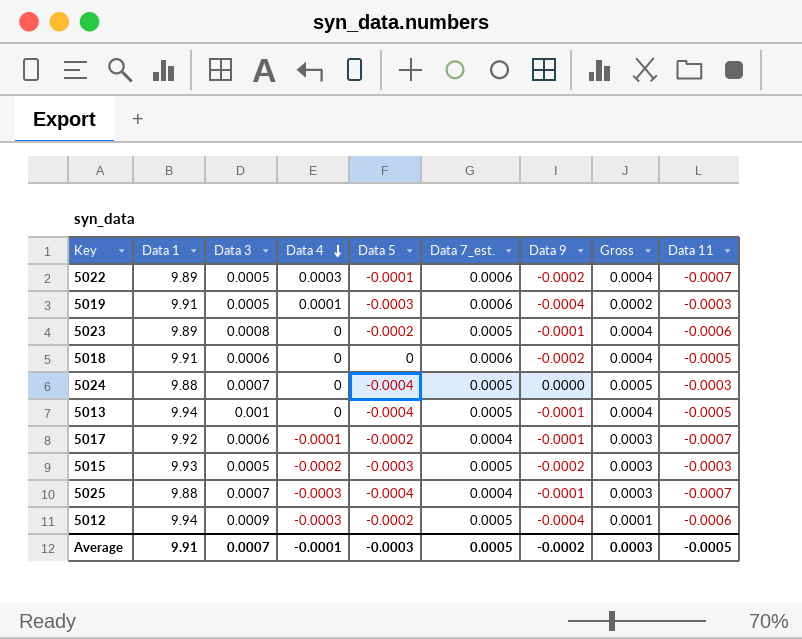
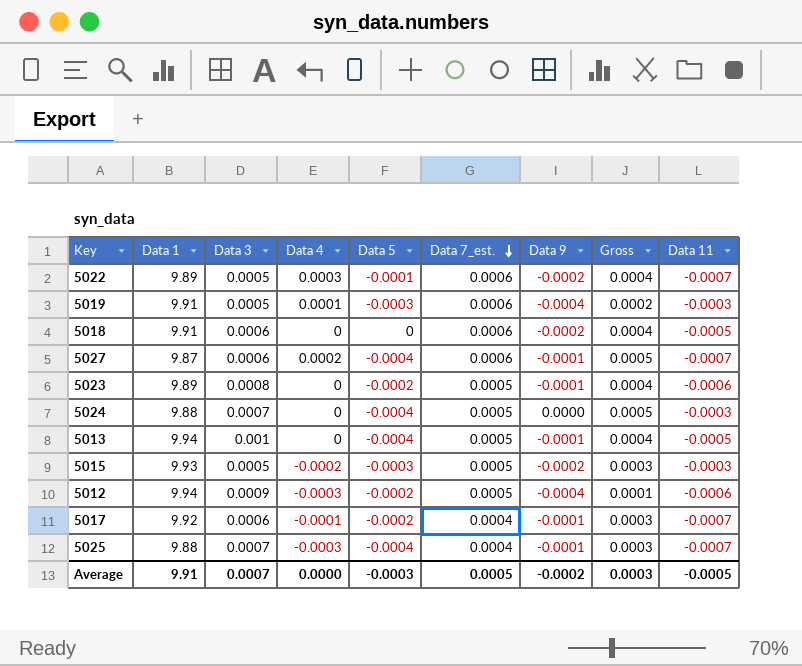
row order: Data 4 descending -> Data 7_est. descending
row 5027: none -> 9.87 | 0.0006 | 0.0002 | -0.0004 | 0.0006 | -0.0001 | 0.0005 | -0.0007
Average | Data 4: -0.0001 -> 0.0000

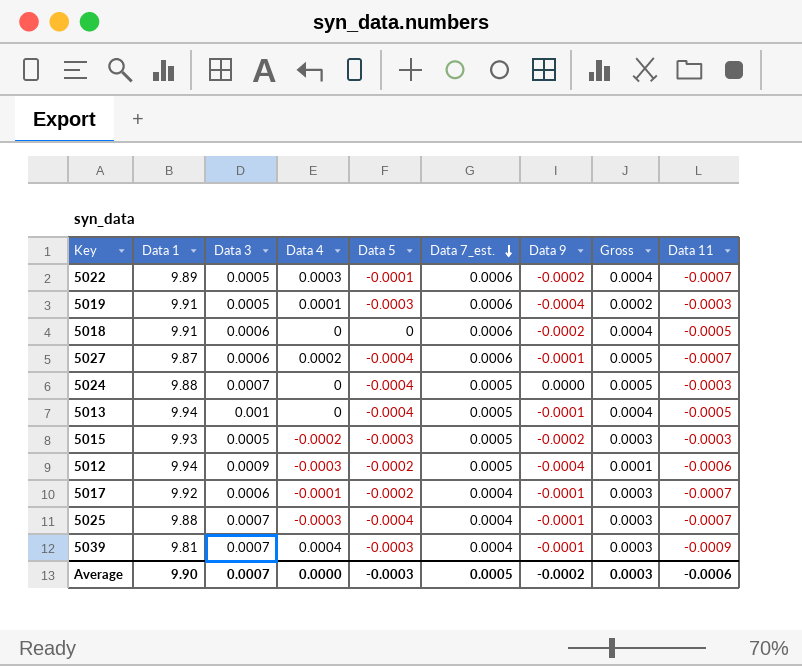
row 5023: 9.89 | 0.0008 | 0 | -0.0002 | 0.0005 | -0.0001 | 0.0004 | -0.0006 -> none
row 5039: none -> 9.81 | 0.0007 | 0.0004 | -0.0003 | 0.0004 | -0.0001 | 0.0003 | -0.0009
Average | Data 1: 9.91 -> 9.90
Average | Data 11: -0.0005 -> -0.0006

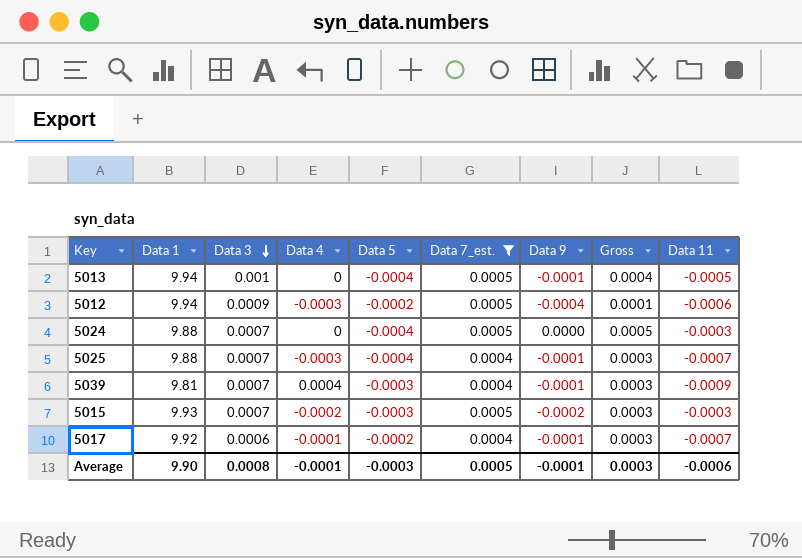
filter: none -> Data 7_est. != 0.0006
row order: Data 7_est. descending -> Data 3 descending
5015 | Data 3: 0.0005 -> 0.0007
Average | Data 3: 0.0007 -> 0.0008
Average | Data 4: 0.0000 -> -0.0001
Average | Data 9: -0.0002 -> -0.0001

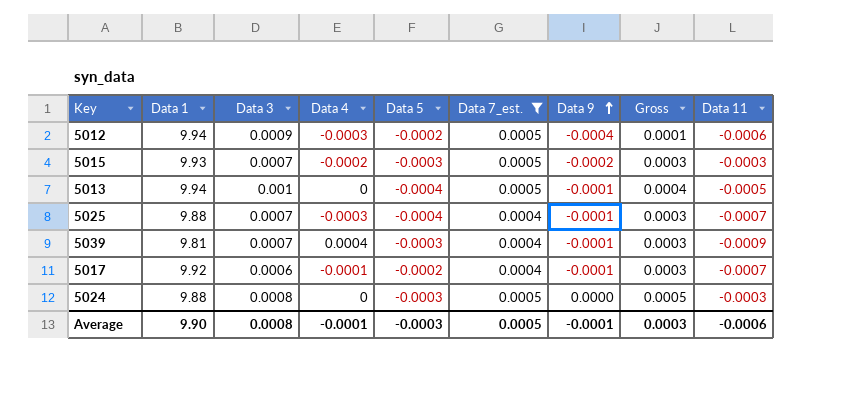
row order: Data 3 descending -> Data 9 ascending
5024 | Data 3: 0.0007 -> 0.0008
5024 | Data 5: -0.0004 -> -0.0003

